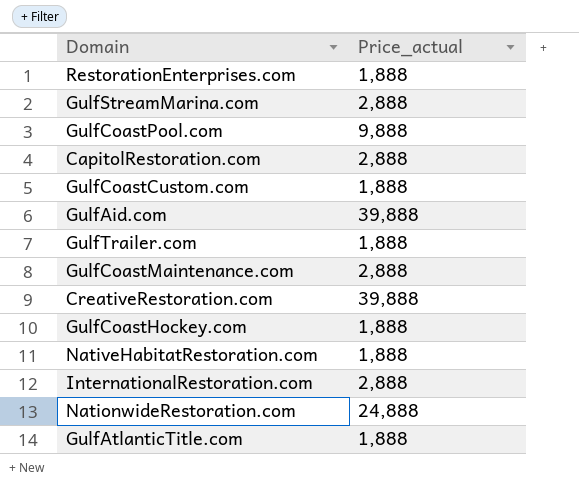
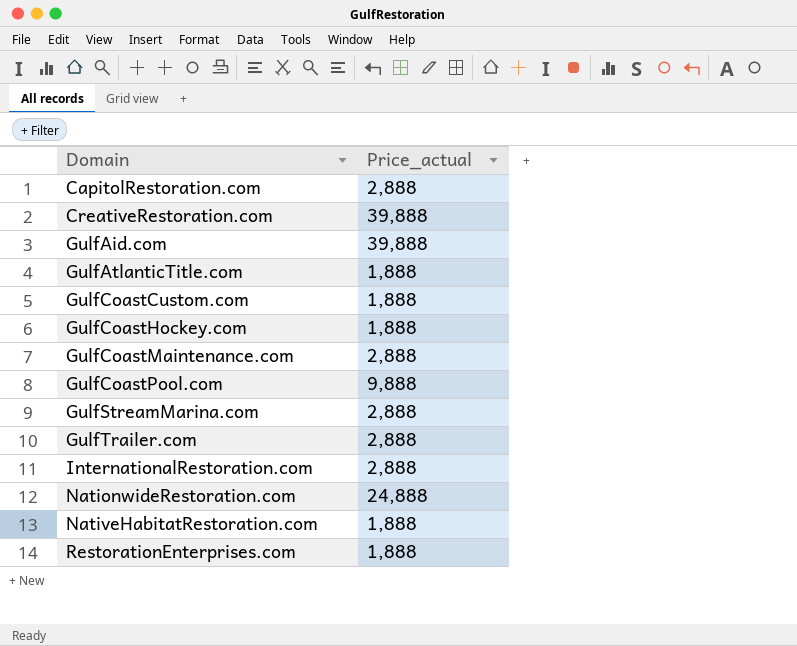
row order: none -> Domain ascending
GulfTrailer.com | Price_actual: 1,888 -> 2,888

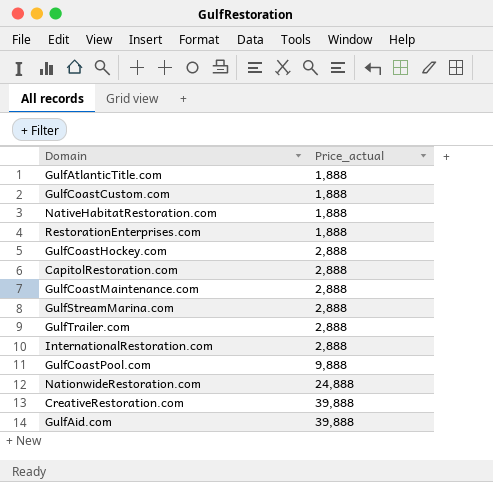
row order: Domain ascending -> Price_actual ascending
GulfCoastHockey.com | Price_actual: 1,888 -> 2,888

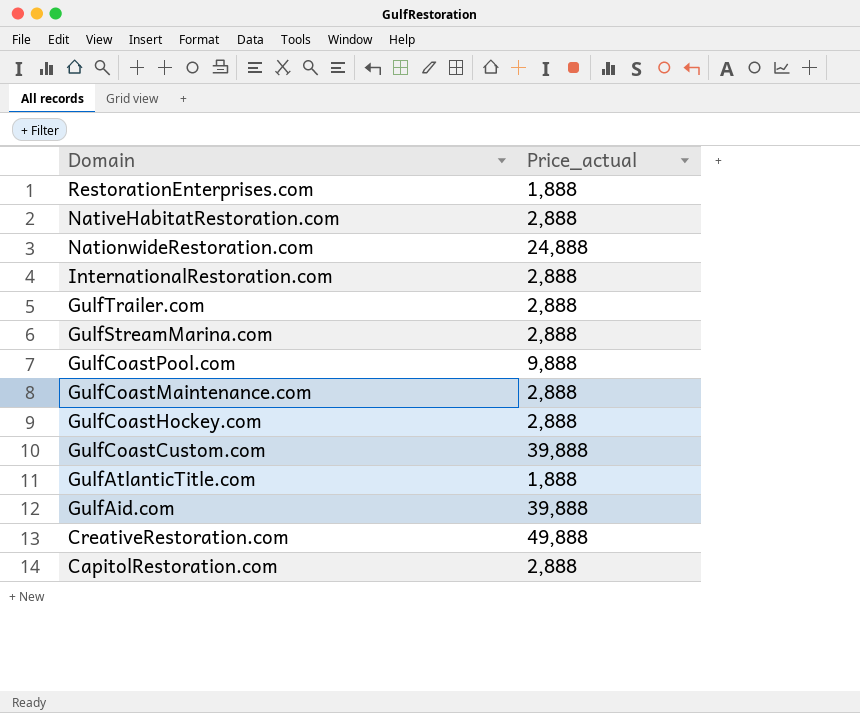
row order: Price_actual ascending -> Domain descending
NativeHabitatRestoration.com | Price_actual: 1,888 -> 2,888
GulfCoastCustom.com | Price_actual: 1,888 -> 39,888
CreativeRestoration.com | Price_actual: 39,888 -> 49,888

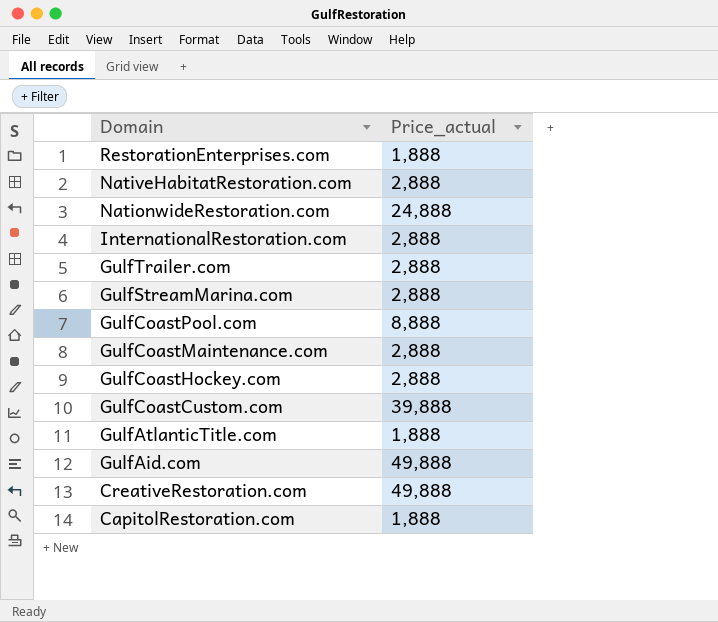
GulfCoastPool.com | Price_actual: 9,888 -> 8,888
GulfAid.com | Price_actual: 39,888 -> 49,888
CapitolRestoration.com | Price_actual: 2,888 -> 1,888

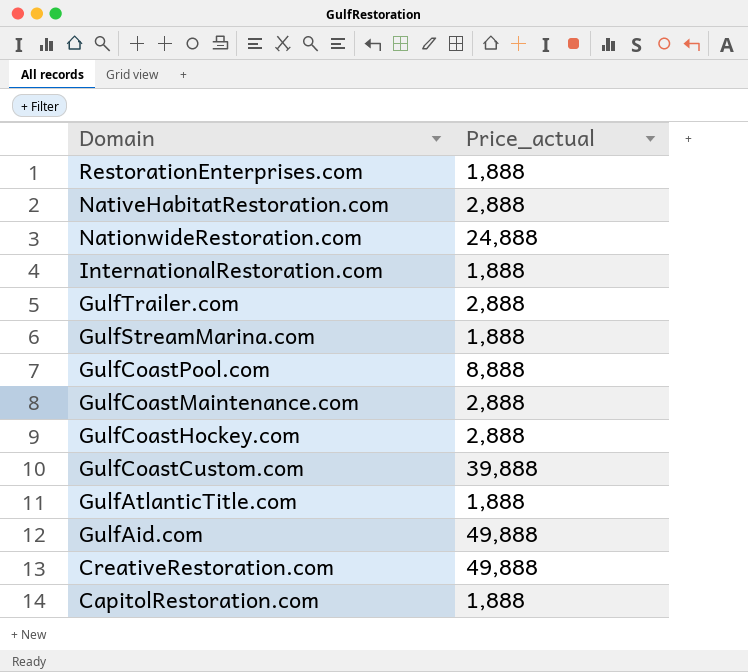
InternationalRestoration.com | Price_actual: 2,888 -> 1,888
GulfStreamMarina.com | Price_actual: 2,888 -> 1,888

